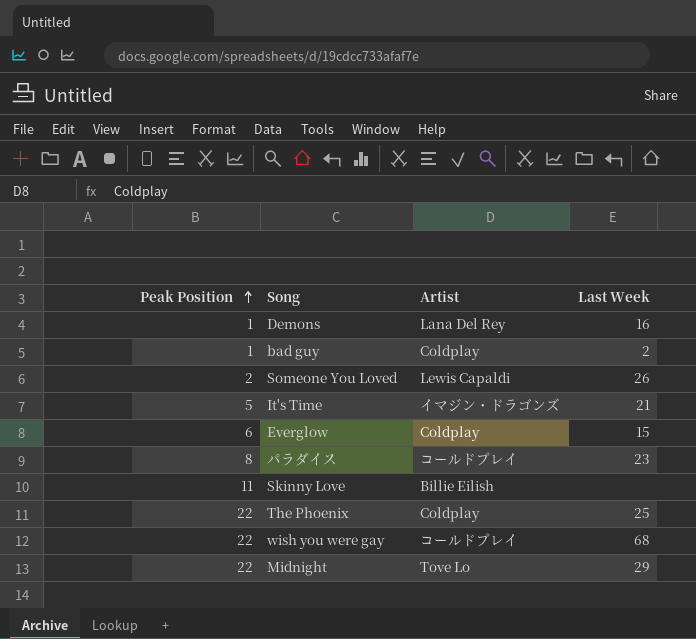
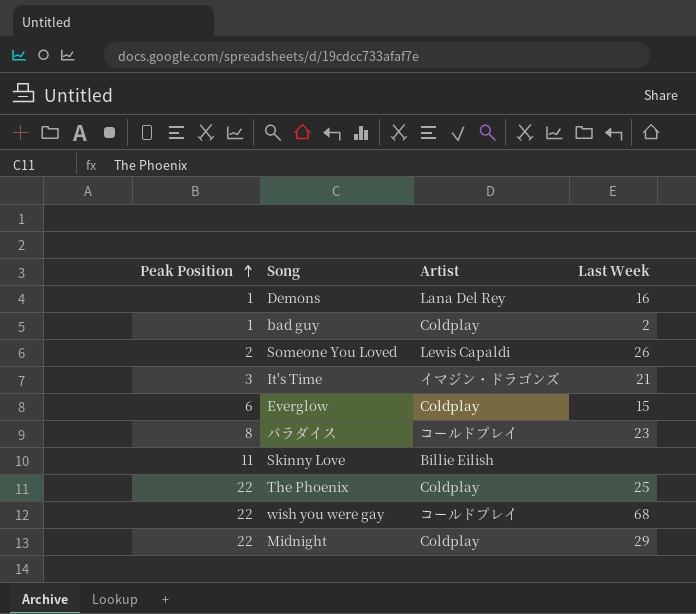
It's Time | Peak Position: 5 -> 3
Midnight | Artist: Tove Lo -> Coldplay

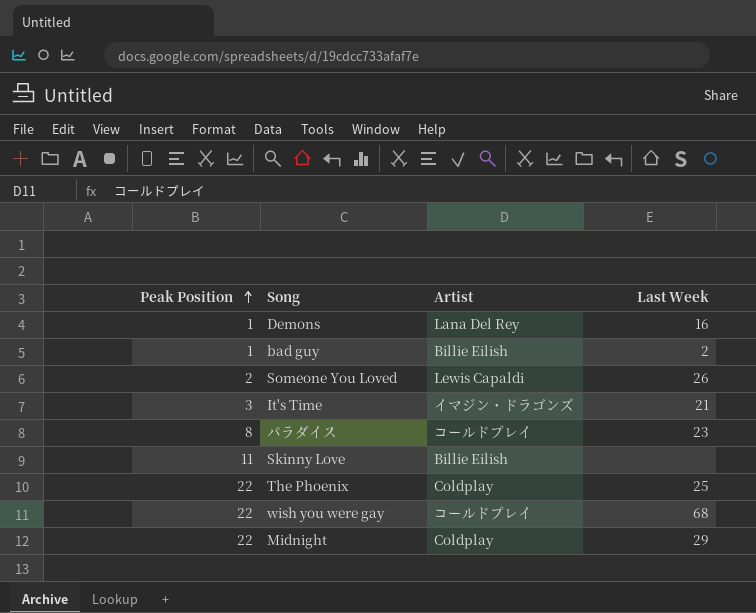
row Everglow: 6 | Coldplay | 15 -> none
bad guy | Artist: Coldplay -> Billie Eilish

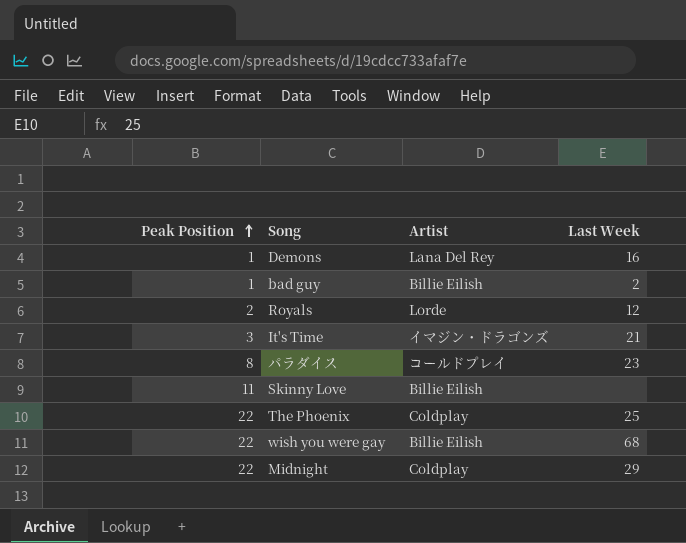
row Someone You Loved: 2 | Lewis Capaldi | 26 -> none
row Royals: none -> 2 | Lorde | 12
wish you were gay | Artist: コールドプレイ -> Billie Eilish

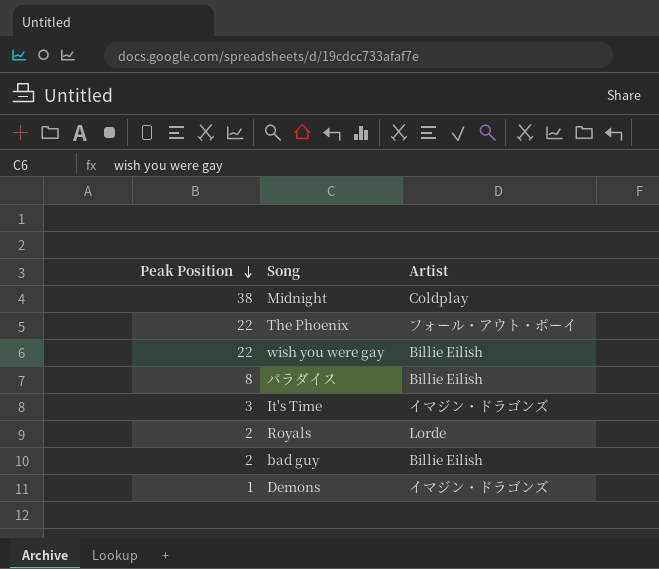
row order: Peak Position ascending -> Peak Position descending
column Last Week | position: 4 -> none
row Skinny Love: 11 | Billie Eilish | none -> none
Midnight | Peak Position: 22 -> 38
The Phoenix | Artist: Coldplay -> フォール・アウト・ボーイ
パラダイス | Artist: コールドプレイ -> Billie Eilish
bad guy | Peak Position: 1 -> 2
Demons | Artist: Lana Del Rey -> イマジン・ドラゴンズ

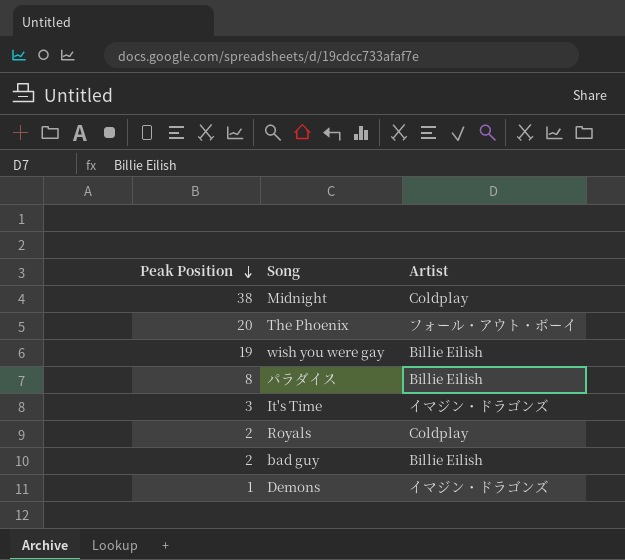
The Phoenix | Peak Position: 22 -> 20
wish you were gay | Peak Position: 22 -> 19
Royals | Artist: Lorde -> Coldplay

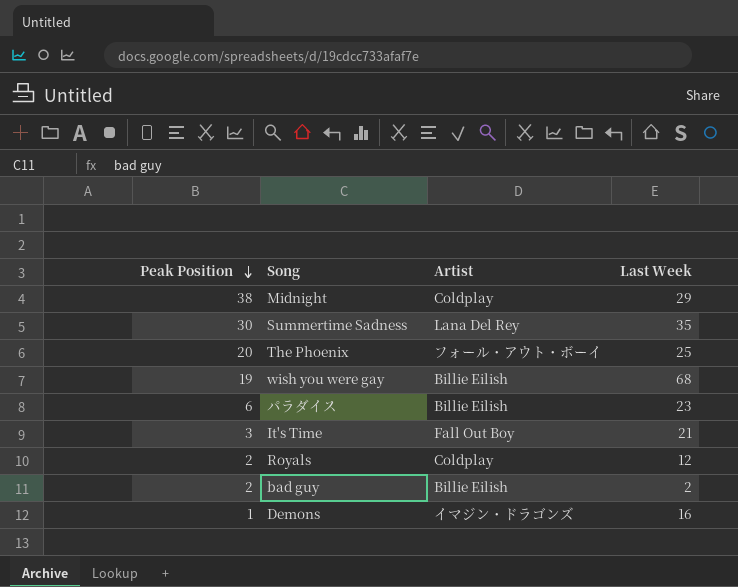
column Last Week | position: none -> 4
row Summertime Sadness: none -> 30 | Lana Del Rey | 35
パラダイス | Peak Position: 8 -> 6
It's Time | Artist: イマジン・ドラゴンズ -> Fall Out Boy

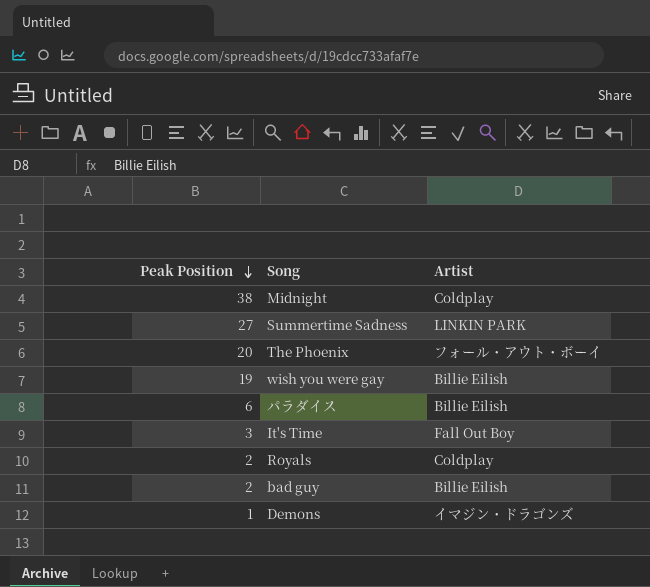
column Last Week | position: 4 -> none
Summertime Sadness | Peak Position: 30 -> 27
Summertime Sadness | Artist: Lana Del Rey -> LINKIN PARK

